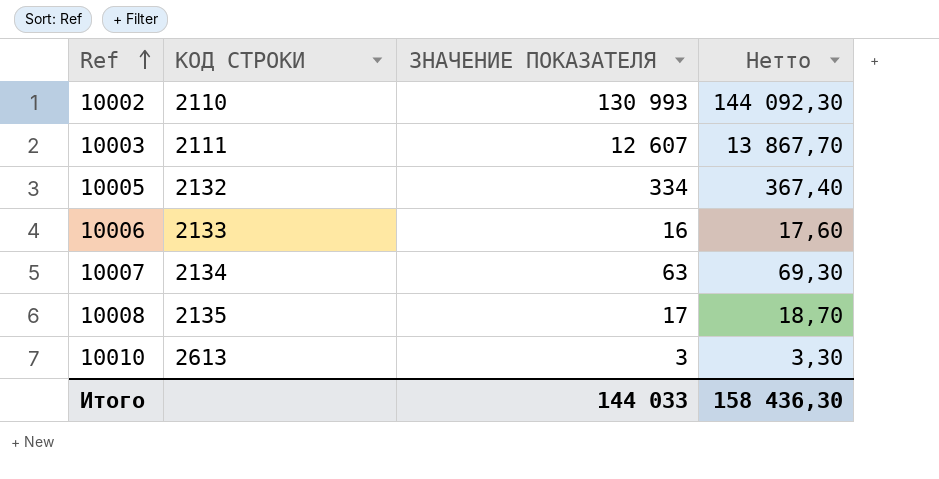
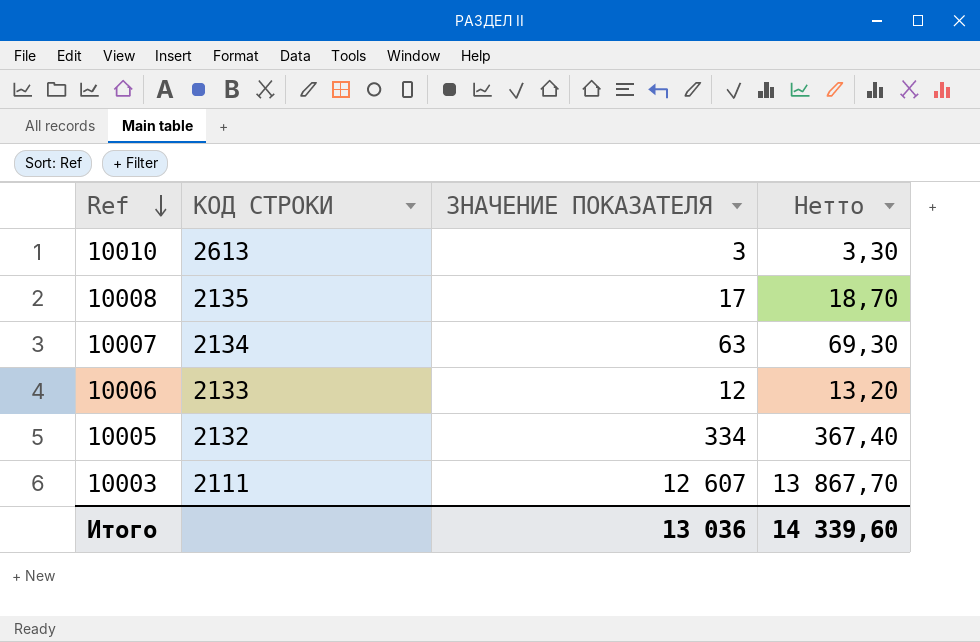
row order: Ref ascending -> Ref descending
row 10002: 2110 | 130 993 | 144 092,30 -> none
10006 | ЗНАЧЕНИЕ ПОКАЗАТЕЛЯ: 16 -> 12
10006 | Нетто: 17,60 -> 13,20
Итого | ЗНАЧЕНИЕ ПОКАЗАТЕЛЯ: 144 033 -> 13 036
Итого | Нетто: 158 436,30 -> 14 339,60

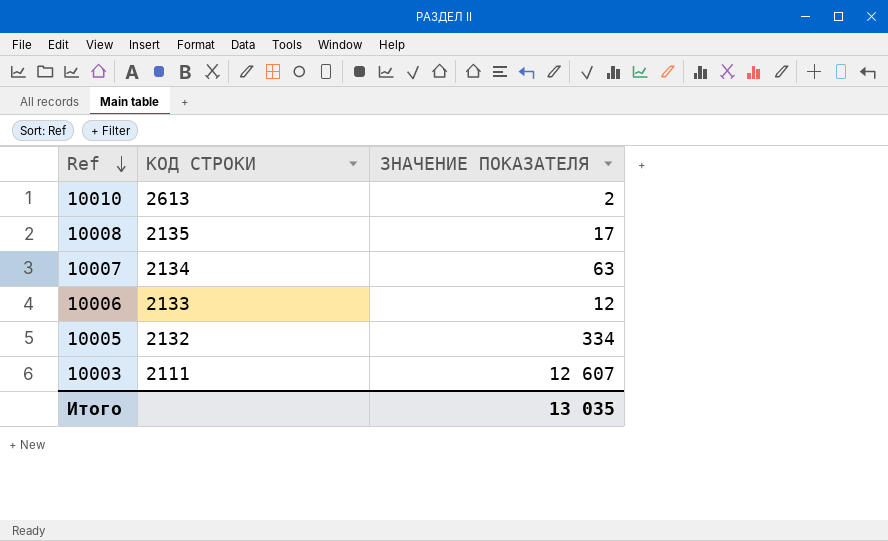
column Нетто | formula: [ЗНАЧЕНИЕ ПОКАЗАТЕЛЯ] * 1,1 -> none
10010 | ЗНАЧЕНИЕ ПОКАЗАТЕЛЯ: 3 -> 2
Итого | ЗНАЧЕНИЕ ПОКАЗАТЕЛЯ: 13 036 -> 13 035

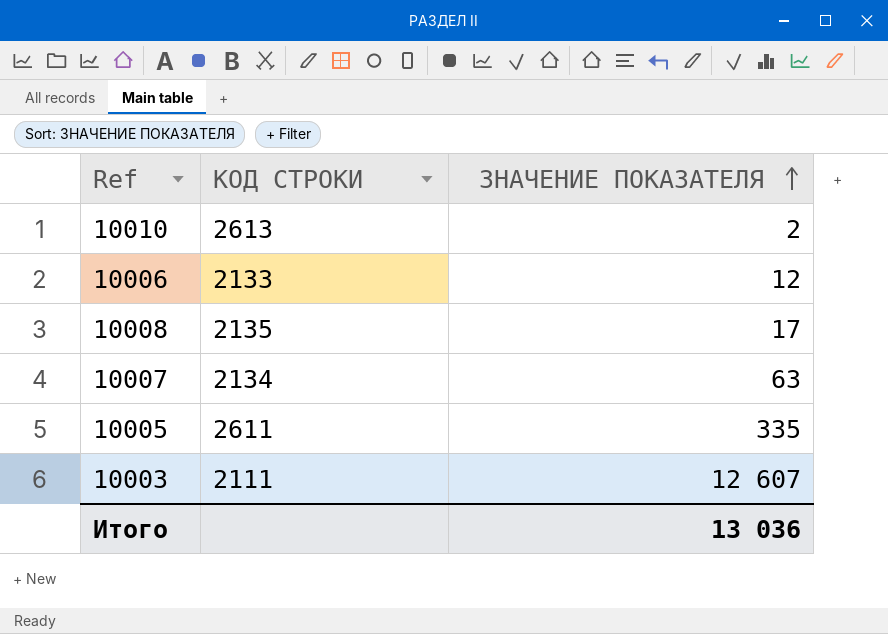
row order: Ref descending -> ЗНАЧЕНИЕ ПОКАЗАТЕЛЯ ascending
10005 | КОД СТРОКИ: 2132 -> 2611
10005 | ЗНАЧЕНИЕ ПОКАЗАТЕЛЯ: 334 -> 335
Итого | ЗНАЧЕНИЕ ПОКАЗАТЕЛЯ: 13 035 -> 13 036

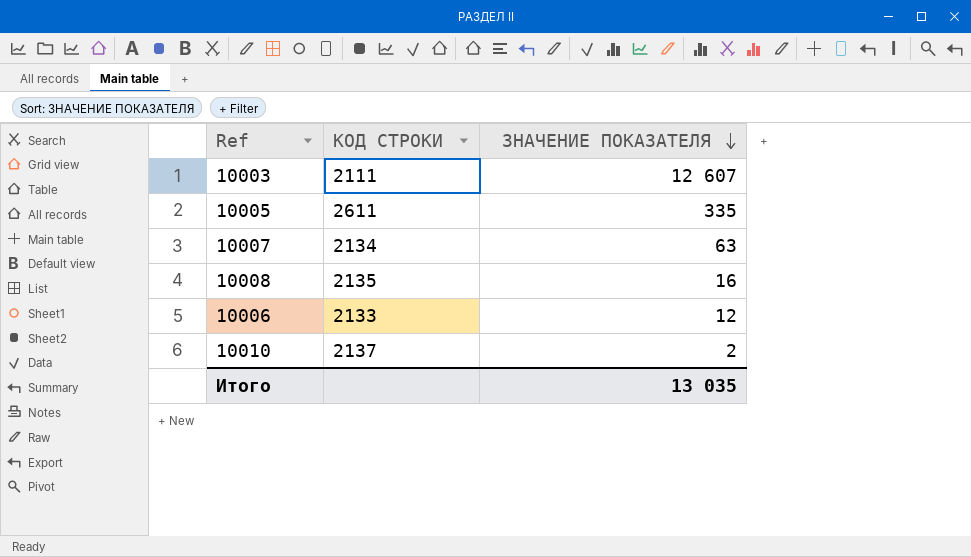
row order: ЗНАЧЕНИЕ ПОКАЗАТЕЛЯ ascending -> ЗНАЧЕНИЕ ПОКАЗАТЕЛЯ descending
10008 | ЗНАЧЕНИЕ ПОКАЗАТЕЛЯ: 17 -> 16
10010 | КОД СТРОКИ: 2613 -> 2137
Итого | ЗНАЧЕНИЕ ПОКАЗАТЕЛЯ: 13 036 -> 13 035

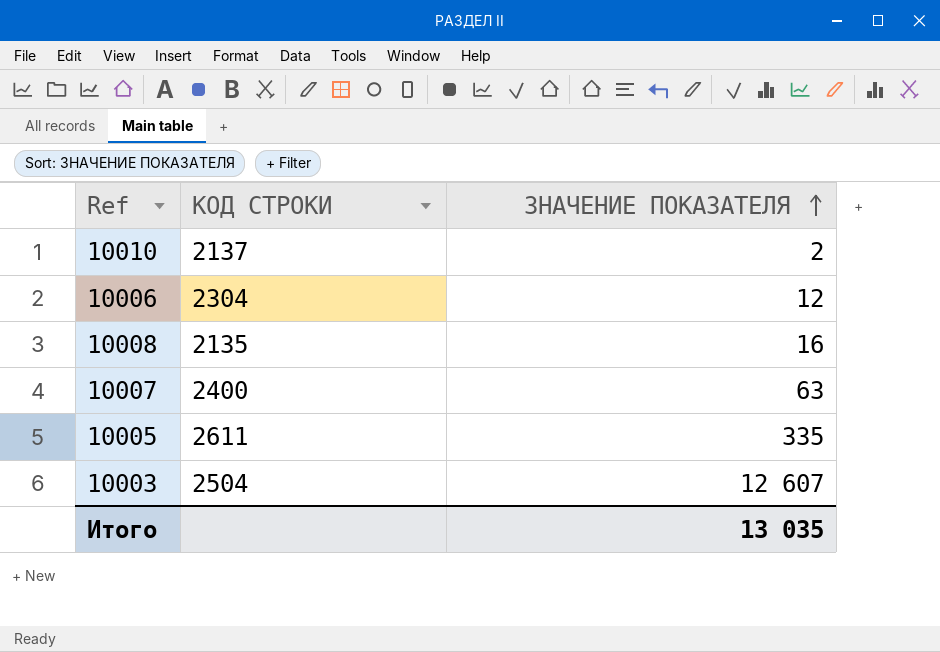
row order: ЗНАЧЕНИЕ ПОКАЗАТЕЛЯ descending -> ЗНАЧЕНИЕ ПОКАЗАТЕЛЯ ascending
10006 | КОД СТРОКИ: 2133 -> 2304
10007 | КОД СТРОКИ: 2134 -> 2400
10003 | КОД СТРОКИ: 2111 -> 2504

